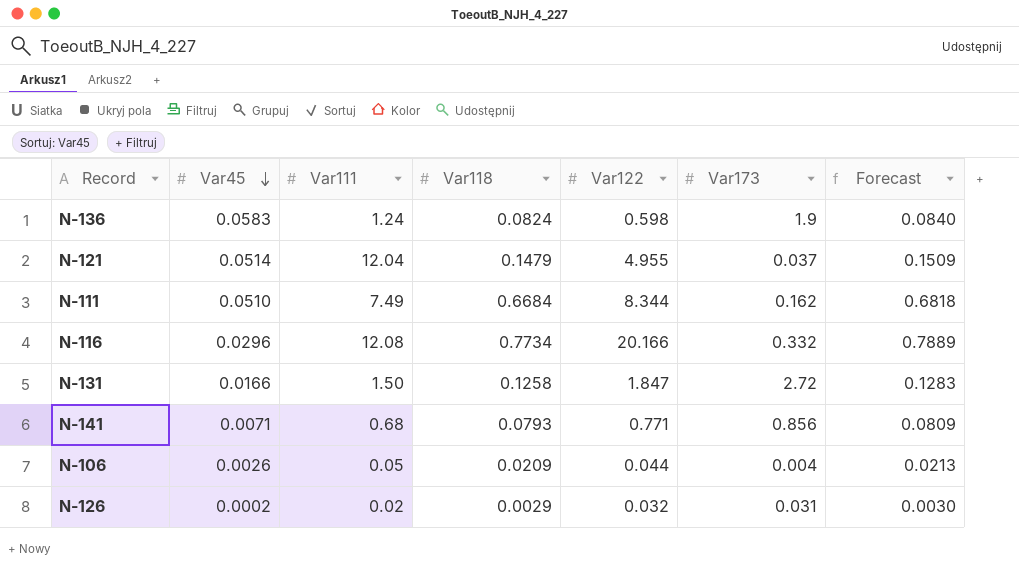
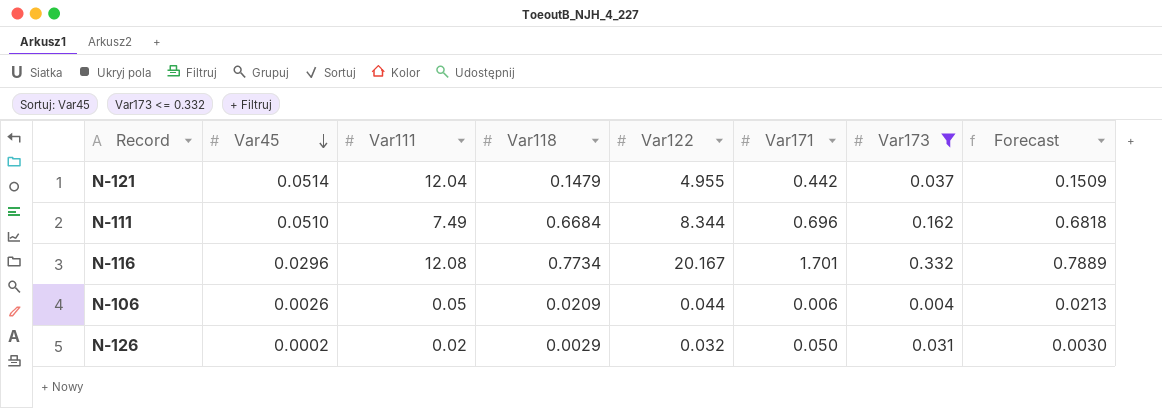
filter: none -> Var173 <= 0.332
column Var171 | position: none -> 6
N-116 | Var122: 20.166 -> 20.167

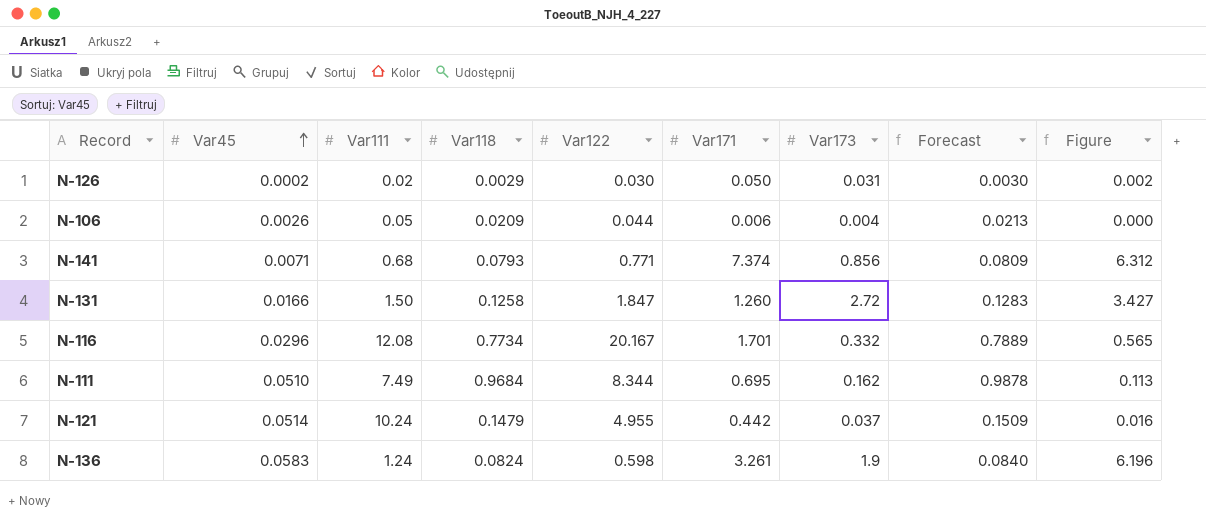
filter: Var173 <= 0.332 -> none
row order: Var45 descending -> Var45 ascending
column Figure | formula: none -> [Var171] * [Var173]
N-126 | Var122: 0.032 -> 0.030
N-111 | Var118: 0.6684 -> 0.9684
N-111 | Var171: 0.696 -> 0.695
N-111 | Forecast: 0.6818 -> 0.9878
N-121 | Var111: 12.04 -> 10.24

